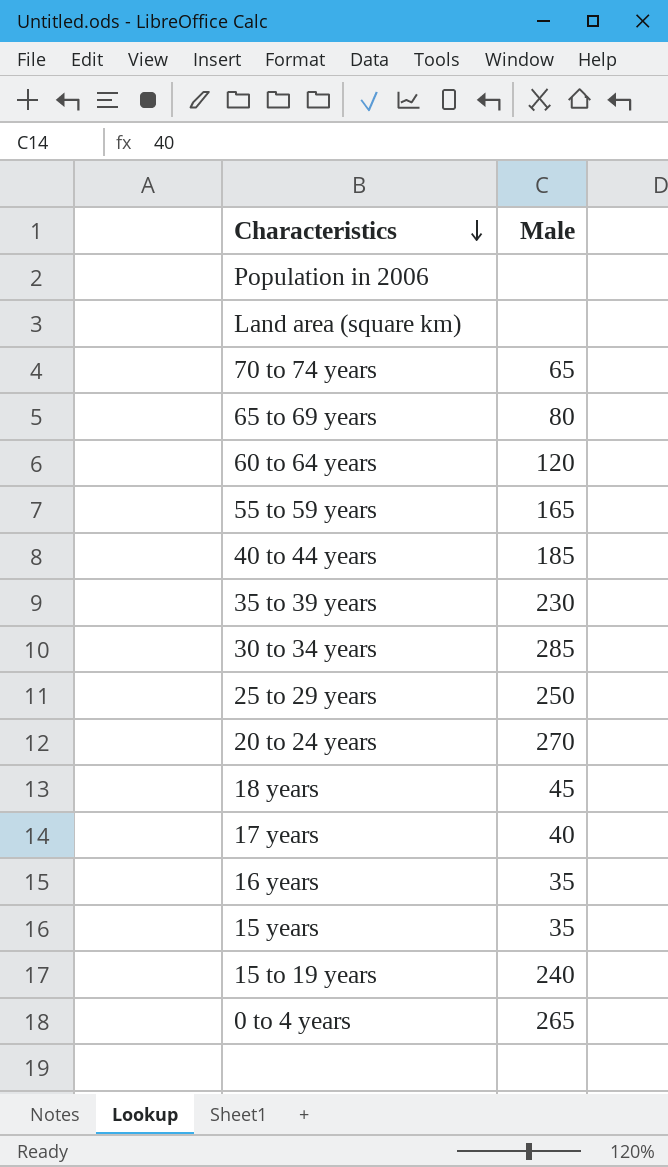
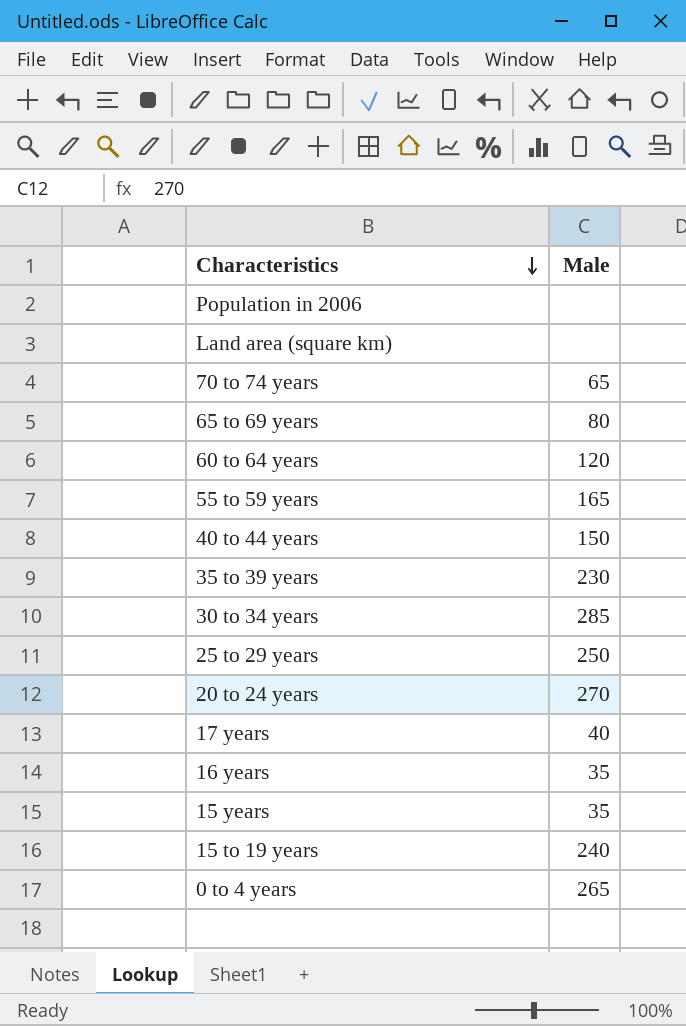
row 18 years: 45 -> none
40 to 44 years | Male: 185 -> 150

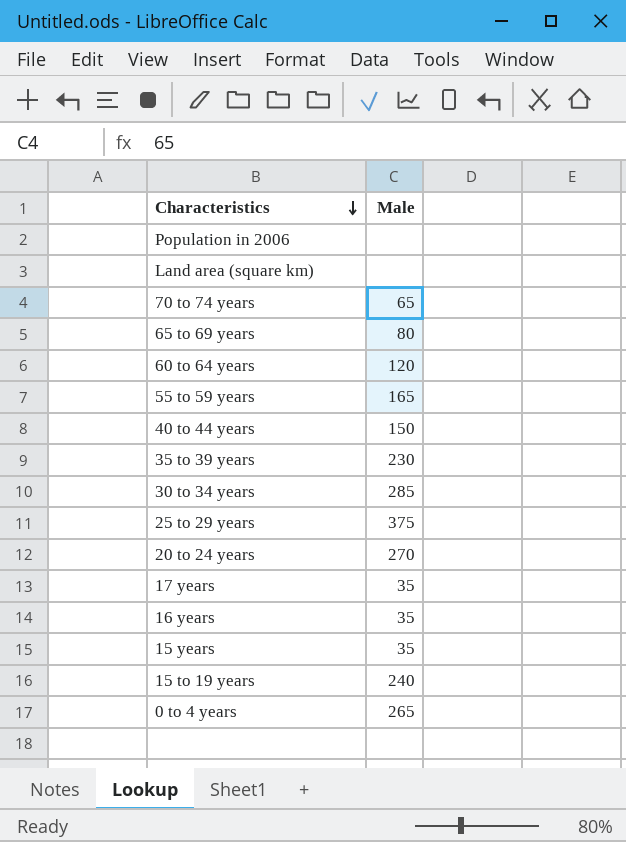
25 to 29 years | Male: 250 -> 375
17 years | Male: 40 -> 35

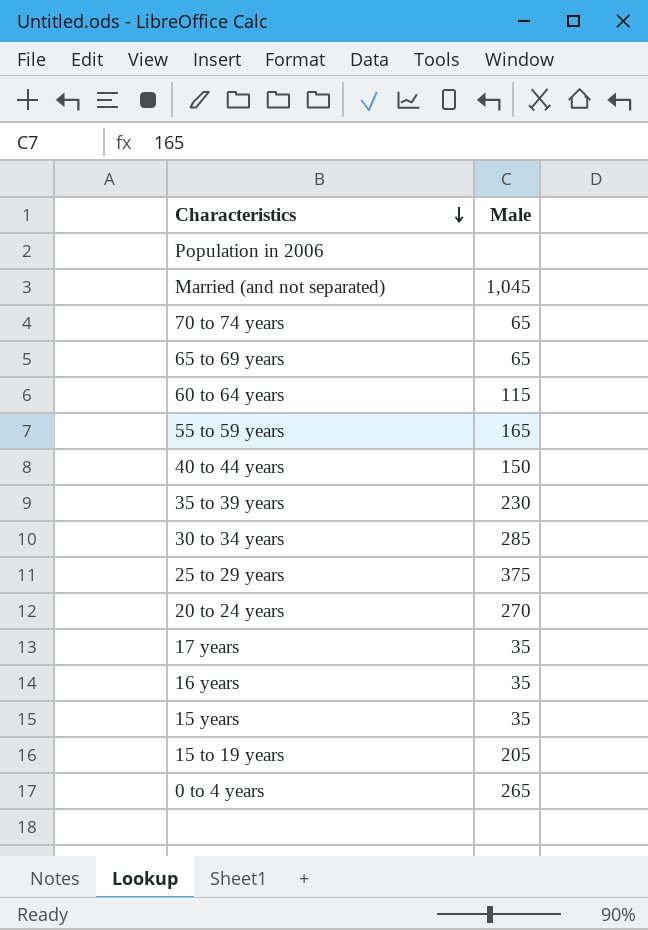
row Land area (square km): none -> none
row Married (and not separated): none -> 1,045
65 to 69 years | Male: 80 -> 65
60 to 64 years | Male: 120 -> 115
15 to 19 years | Male: 240 -> 205

